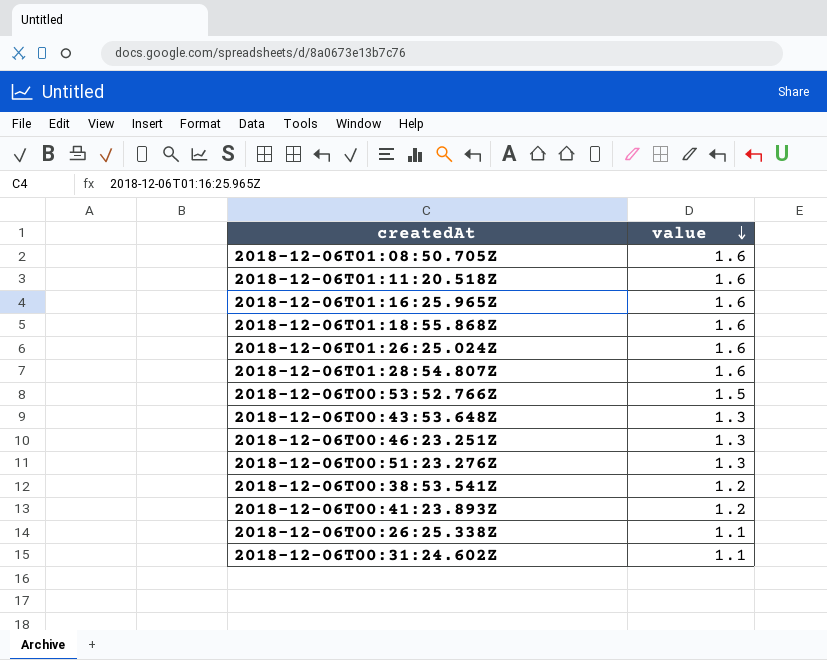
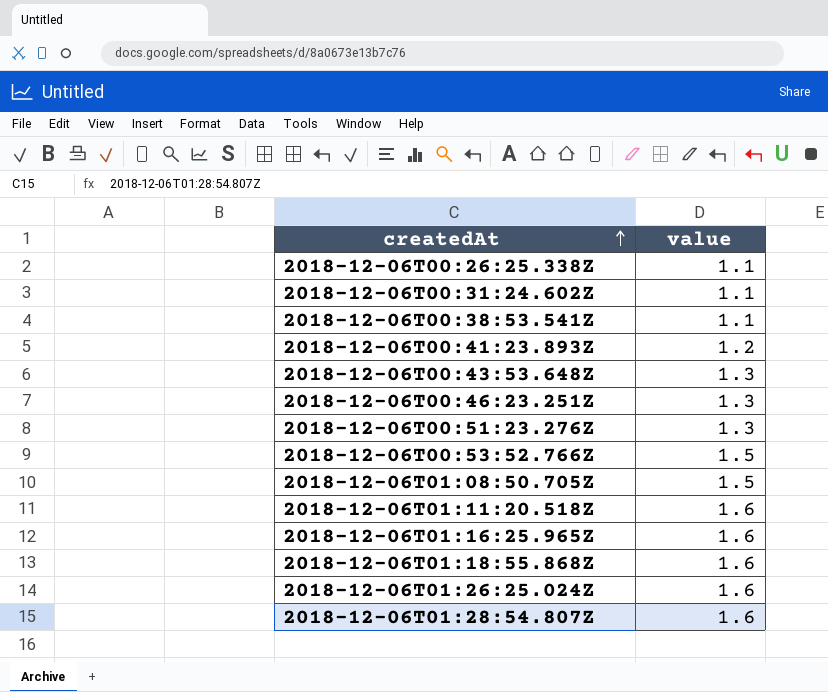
row order: value descending -> createdAt ascending
2018-12-06T00:38:53.541Z | value: 1.2 -> 1.1
2018-12-06T01:08:50.705Z | value: 1.6 -> 1.5

